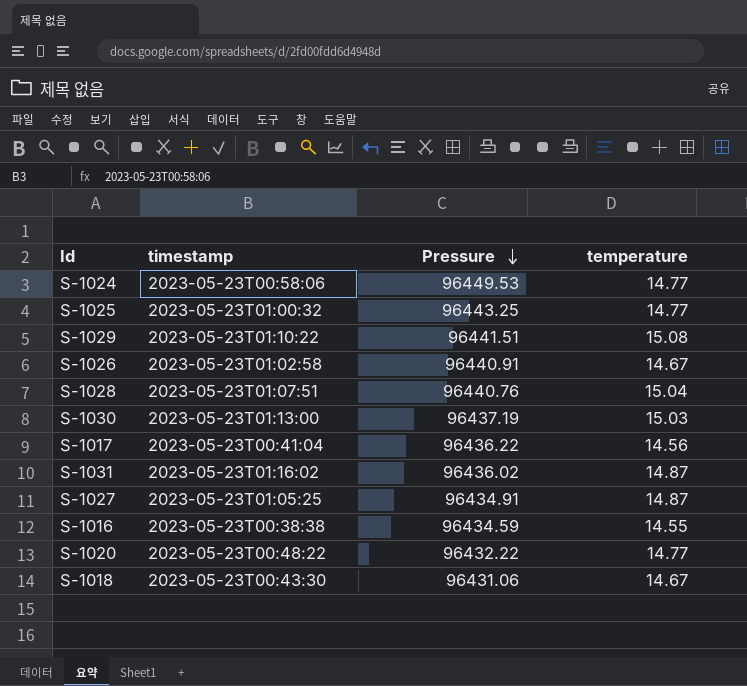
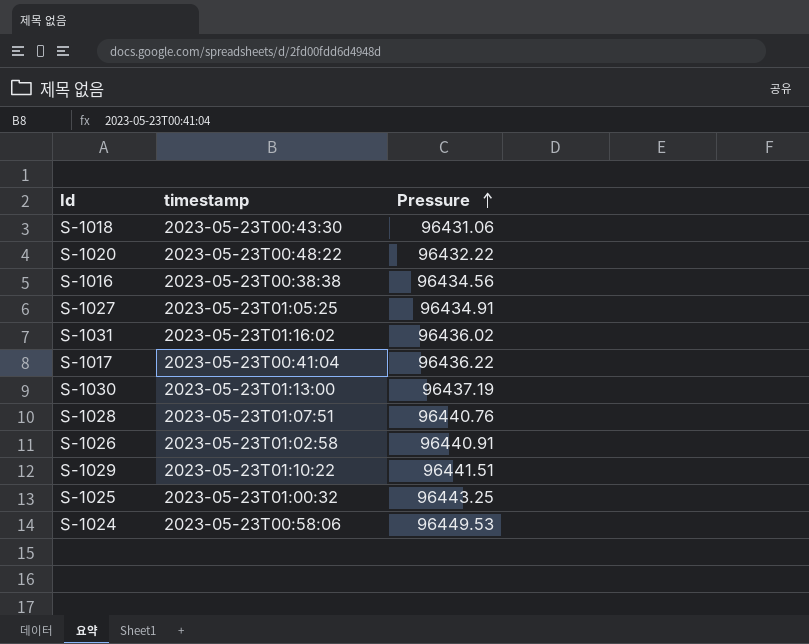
row order: Pressure descending -> Pressure ascending
column temperature | position: 4 -> none
S-1016 | Pressure: 96434.59 -> 96434.56

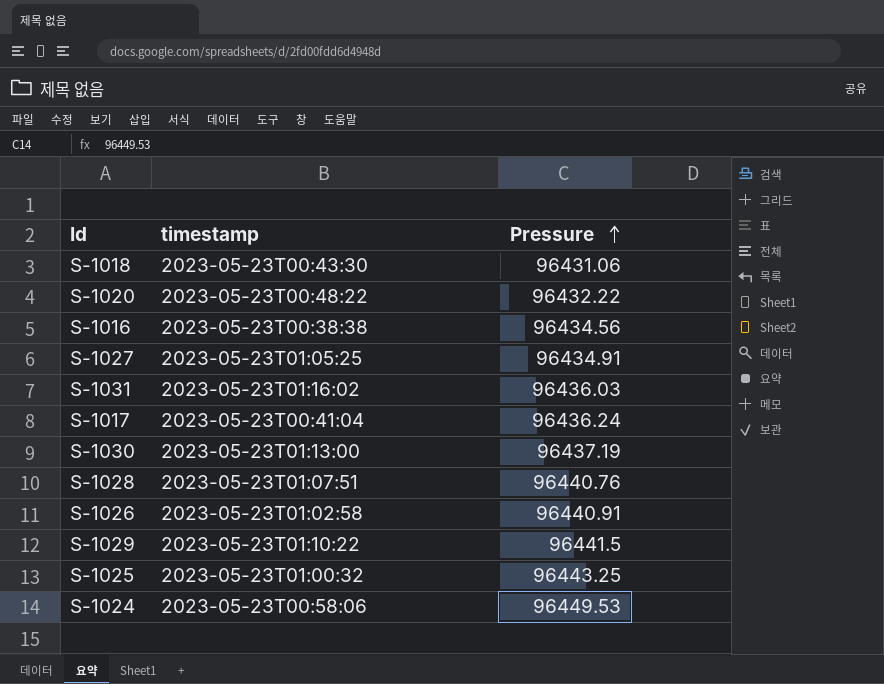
S-1031 | Pressure: 96436.02 -> 96436.03
S-1017 | Pressure: 96436.22 -> 96436.24
S-1029 | Pressure: 96441.51 -> 96441.5

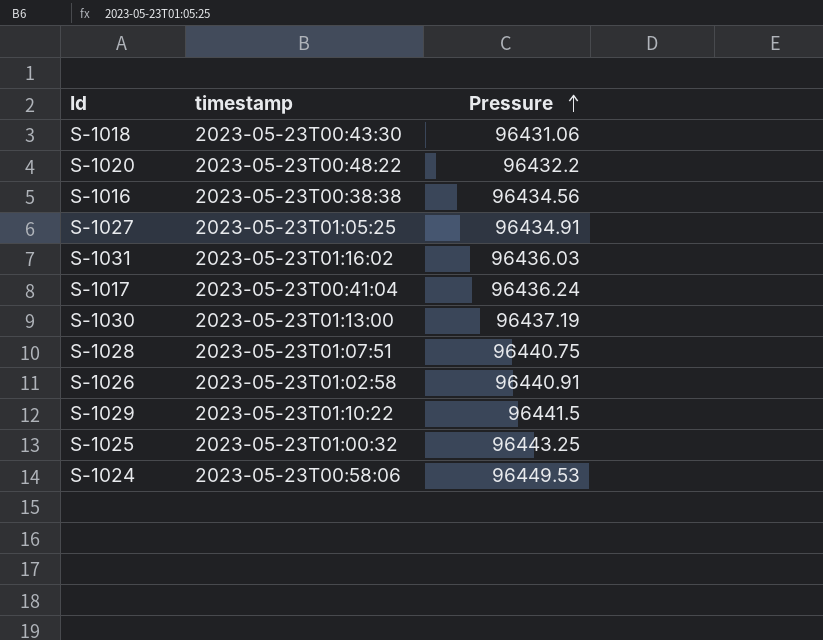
S-1020 | Pressure: 96432.22 -> 96432.2
S-1028 | Pressure: 96440.76 -> 96440.75

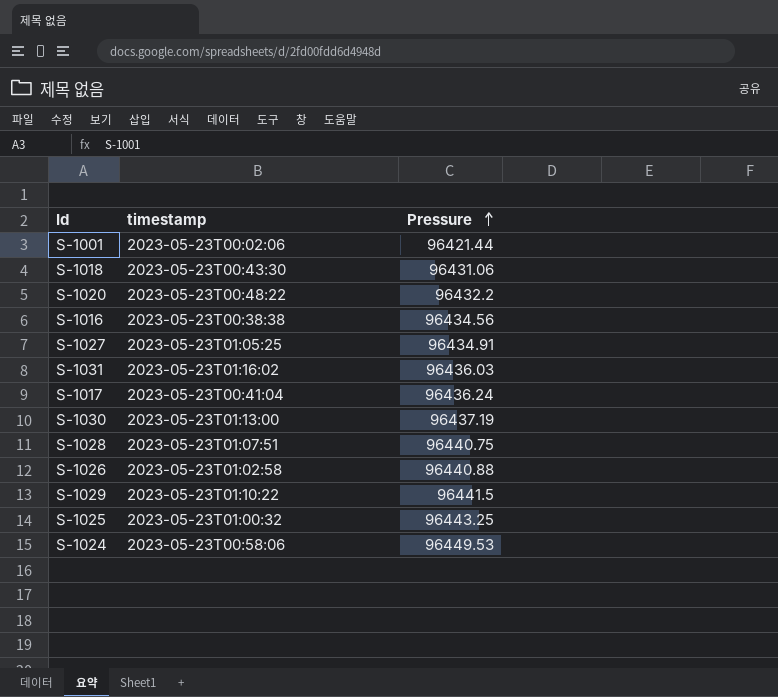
row S-1001: none -> 2023-05-23T00:02:06 | 96421.44
S-1026 | Pressure: 96440.91 -> 96440.88

